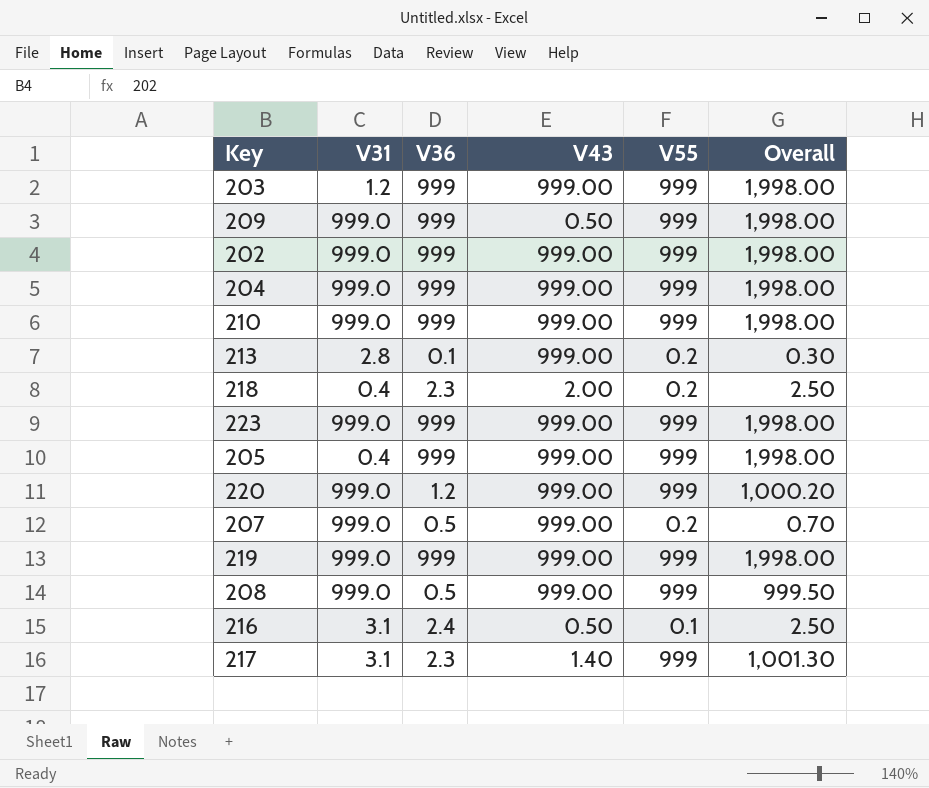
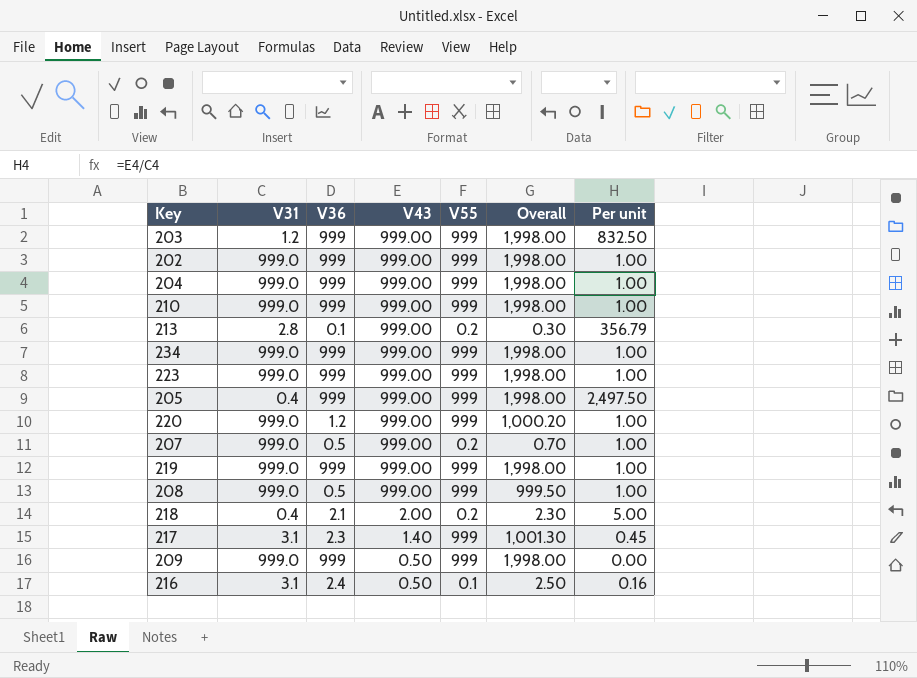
row order: none -> V43 descending
column Per unit | formula: none -> [V43] / [V31]
row 234: none -> 999.0 | 999 | 999.00 | 999 | 1,998.00 | 1.00
218 | V36: 2.3 -> 2.1
218 | Overall: 2.50 -> 2.30

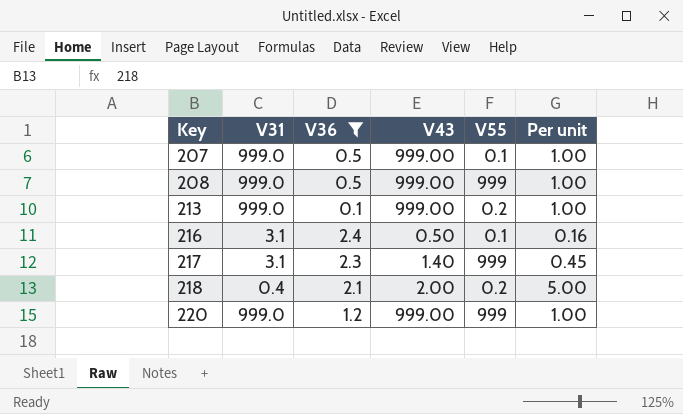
filter: none -> V36 != 999
row order: V43 descending -> Key ascending
column Overall | formula: [V36] + [V55] -> none
207 | V55: 0.2 -> 0.1
213 | V31: 2.8 -> 999.0
213 | Per unit: 356.79 -> 1.00

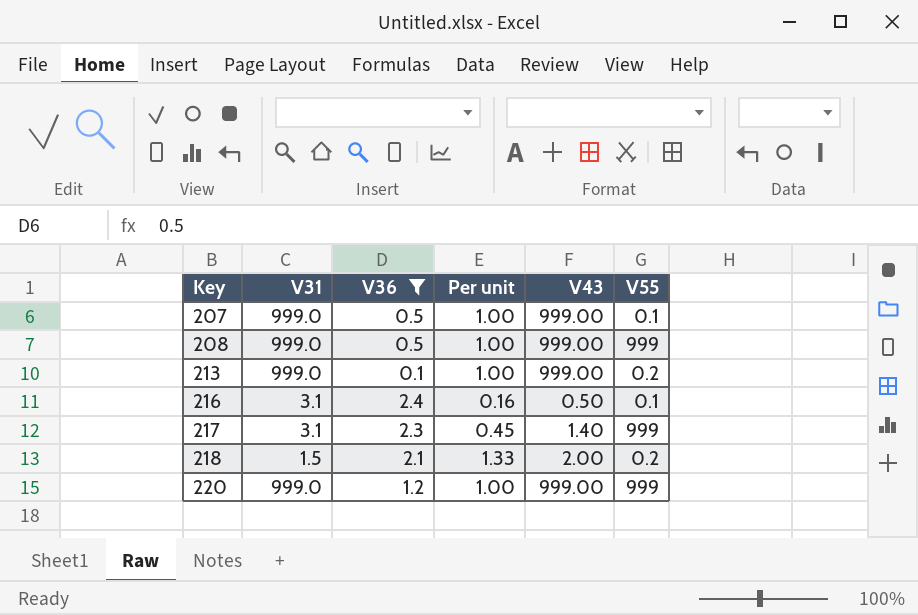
column Per unit | position: 6 -> 4
218 | V31: 0.4 -> 1.5
218 | Per unit: 5.00 -> 1.33

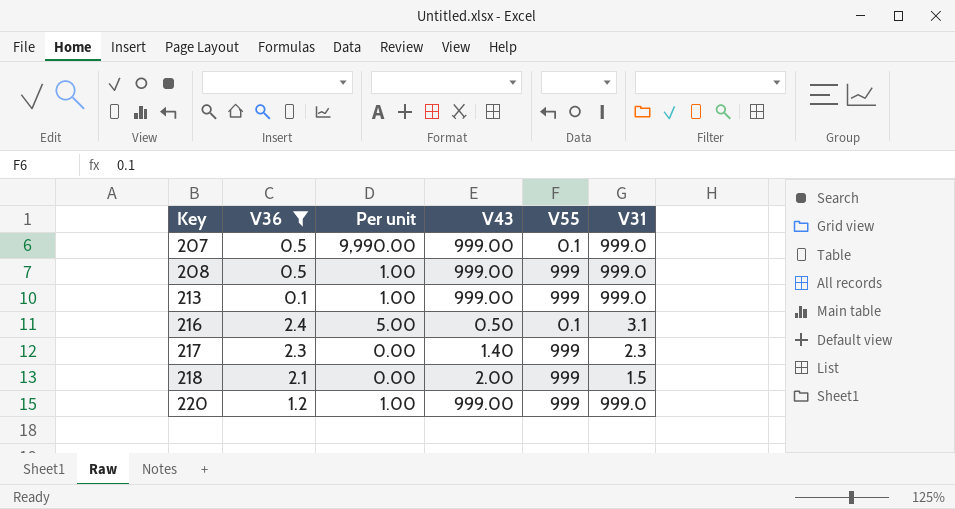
column Per unit | formula: [V43] / [V31] -> [V43] / [V55]
column V31 | position: 2 -> 6
213 | V55: 0.2 -> 999
217 | V31: 3.1 -> 2.3
218 | V55: 0.2 -> 999

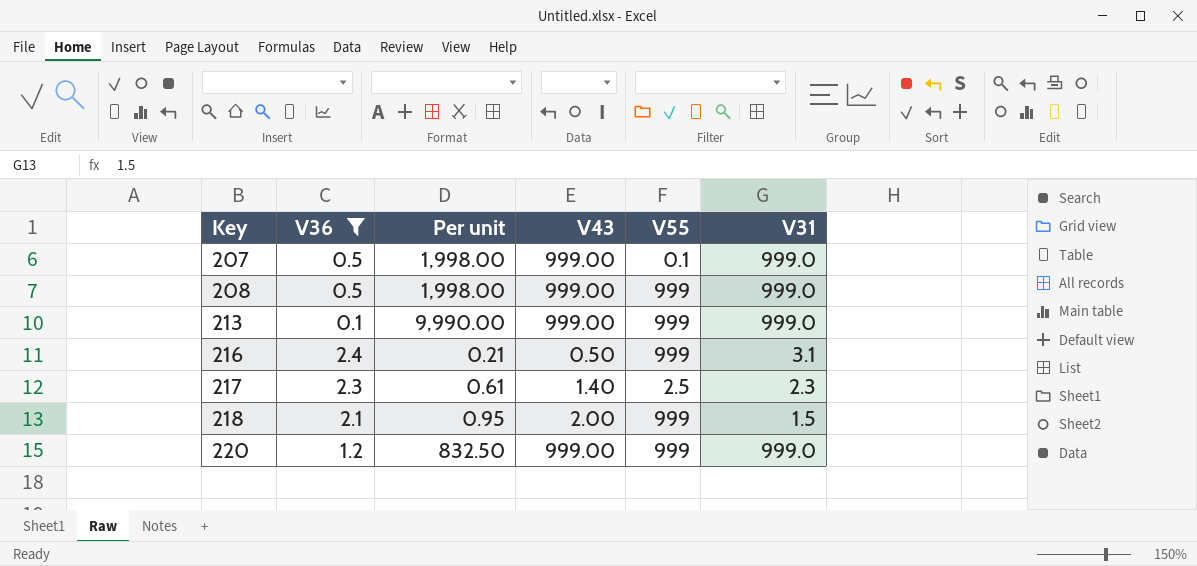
column Per unit | formula: [V43] / [V55] -> [V43] / [V36]
216 | V55: 0.1 -> 999
217 | V55: 999 -> 2.5

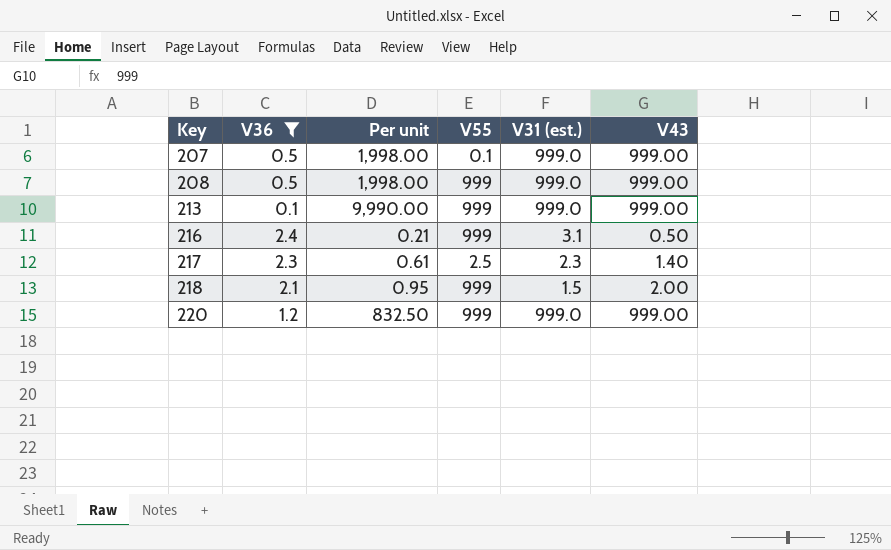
column name: V31 -> V31 (est.)
column V43 | position: 4 -> 6

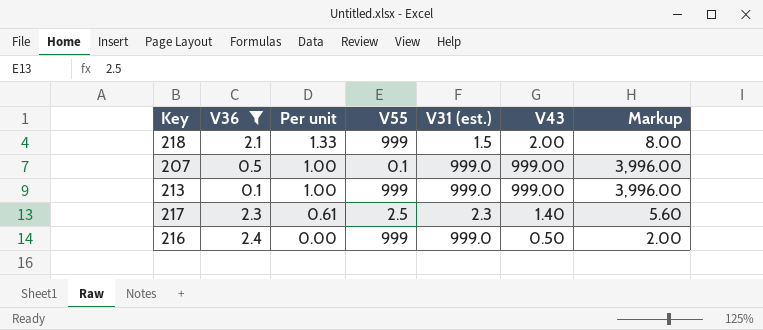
row order: Key ascending -> Per unit descending
column Per unit | formula: [V43] / [V36] -> [V43] / [V31 (est.)]
column Markup | formula: none -> [V43] * 4
row 208: 0.5 | 1,998.00 | 999 | 999.0 | 999.00 -> none
row 220: 1.2 | 832.50 | 999 | 999.0 | 999.00 -> none
216 | V31 (est.): 3.1 -> 999.0

